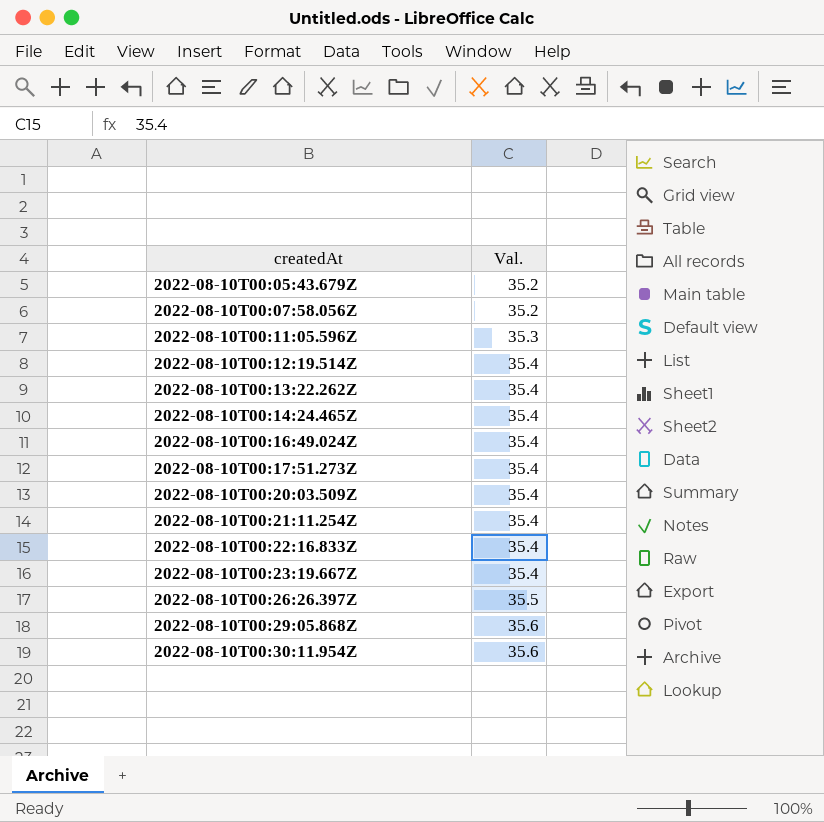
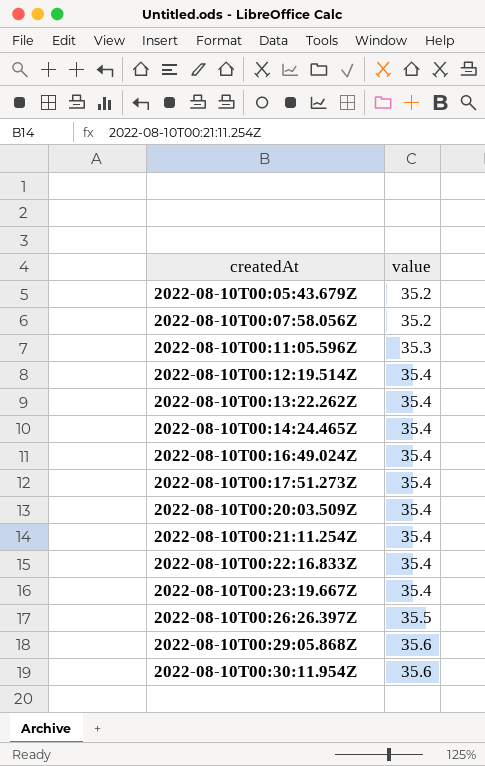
column name: Val. -> value

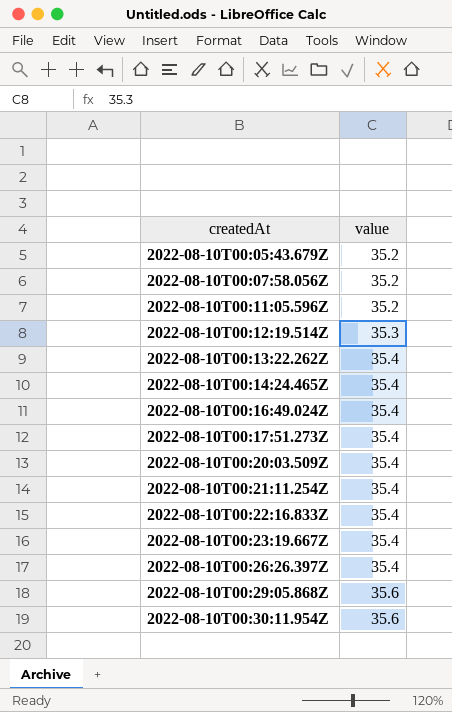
2022-08-10T00:11:05.596Z | value: 35.3 -> 35.2
2022-08-10T00:12:19.514Z | value: 35.4 -> 35.3
2022-08-10T00:26:26.397Z | value: 35.5 -> 35.4

